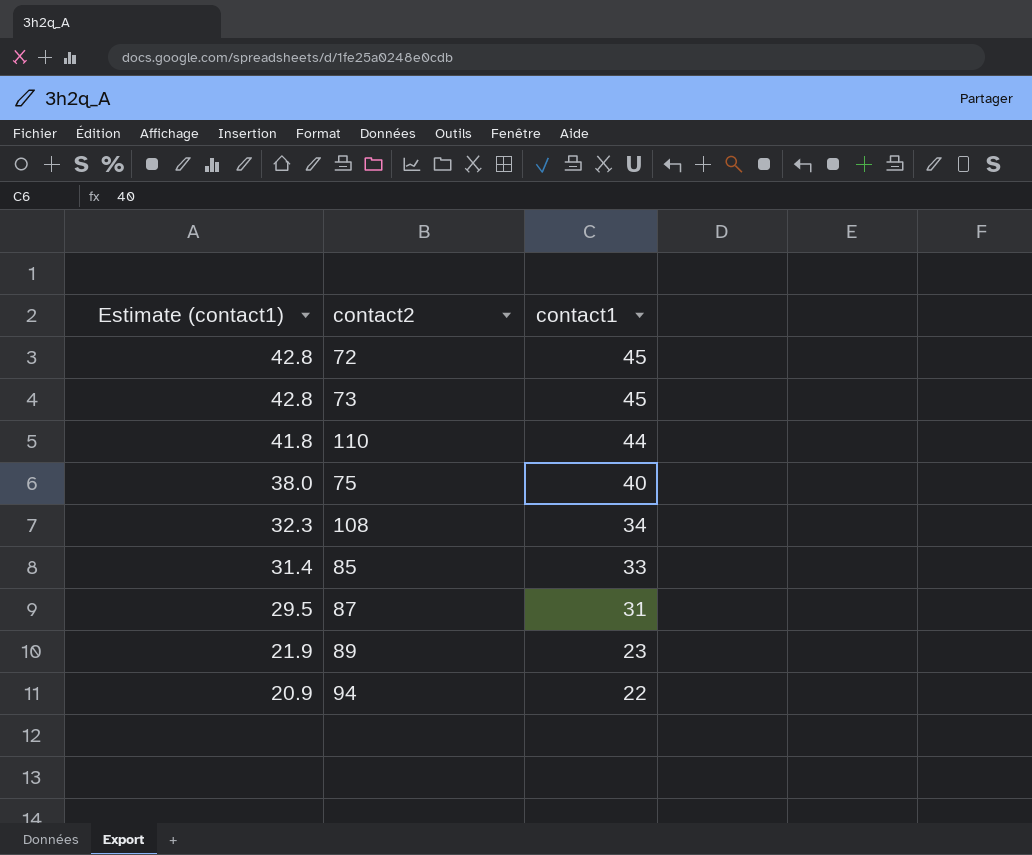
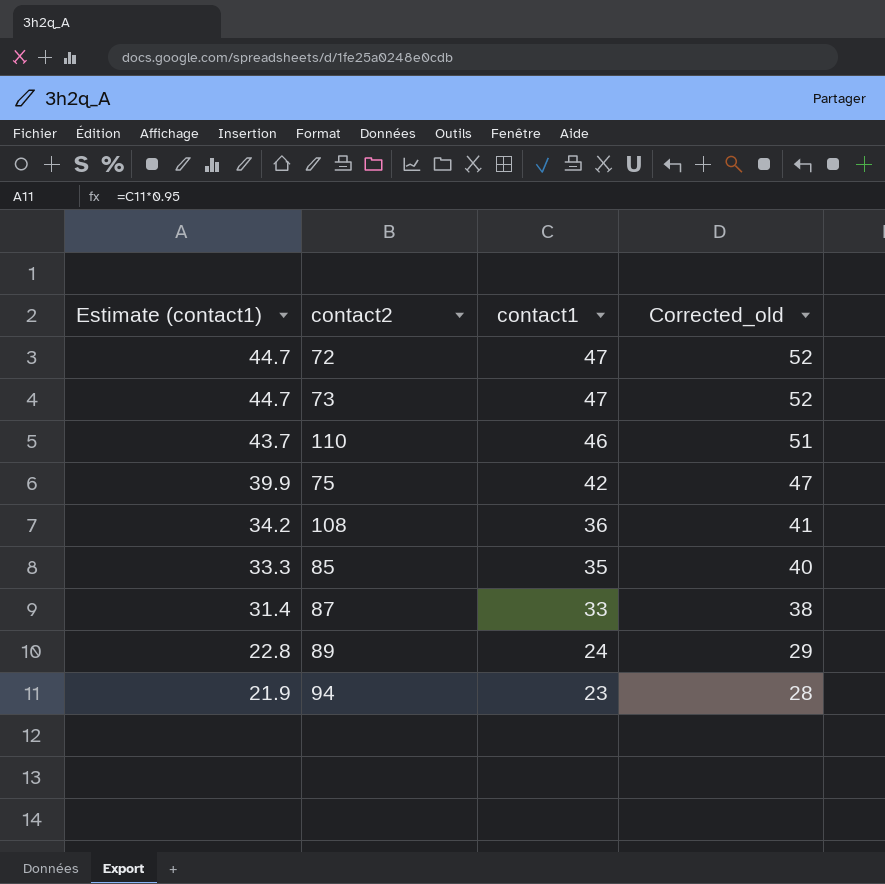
column Corrected_old | formula: none -> [contact1] + 5
72 | Estimate (contact1): 42.8 -> 44.7
72 | contact1: 45 -> 47
73 | Estimate (contact1): 42.8 -> 44.7
73 | contact1: 45 -> 47
110 | Estimate (contact1): 41.8 -> 43.7
110 | contact1: 44 -> 46
75 | Estimate (contact1): 38.0 -> 39.9
75 | contact1: 40 -> 42
108 | Estimate (contact1): 32.3 -> 34.2
108 | contact1: 34 -> 36
85 | Estimate (contact1): 31.4 -> 33.3
85 | contact1: 33 -> 35
87 | Estimate (contact1): 29.5 -> 31.4
87 | contact1: 31 -> 33
89 | Estimate (contact1): 21.9 -> 22.8
89 | contact1: 23 -> 24
94 | Estimate (contact1): 20.9 -> 21.9
94 | contact1: 22 -> 23

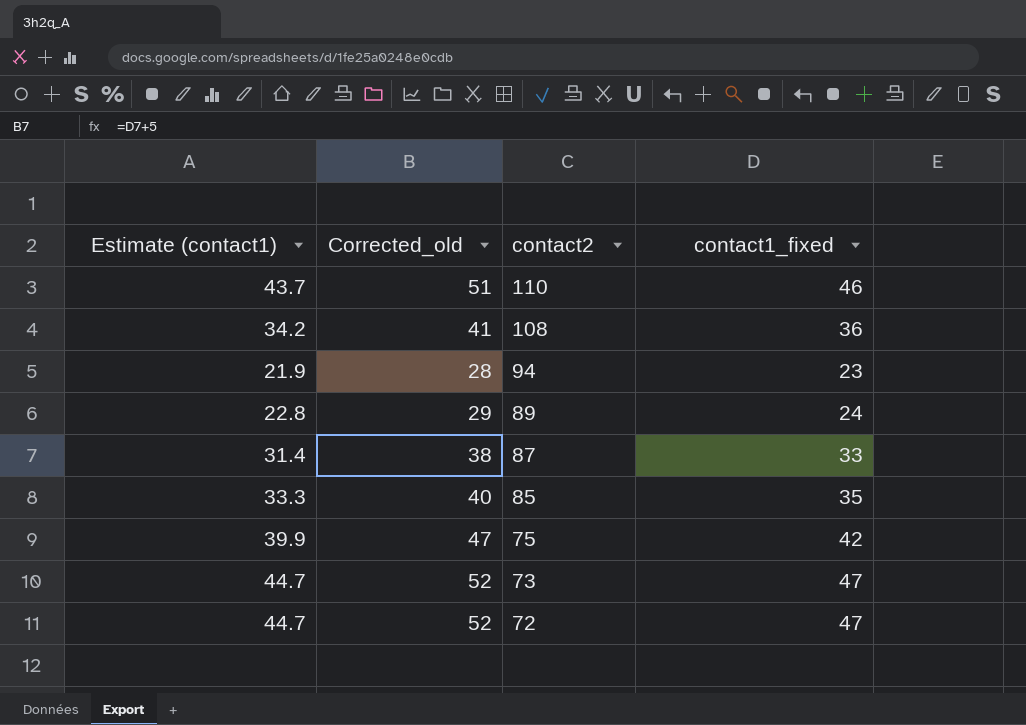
row order: Estimate (contact1) descending -> contact2 descending
column Corrected_old | position: 4 -> 2
column name: contact1 -> contact1_fixed

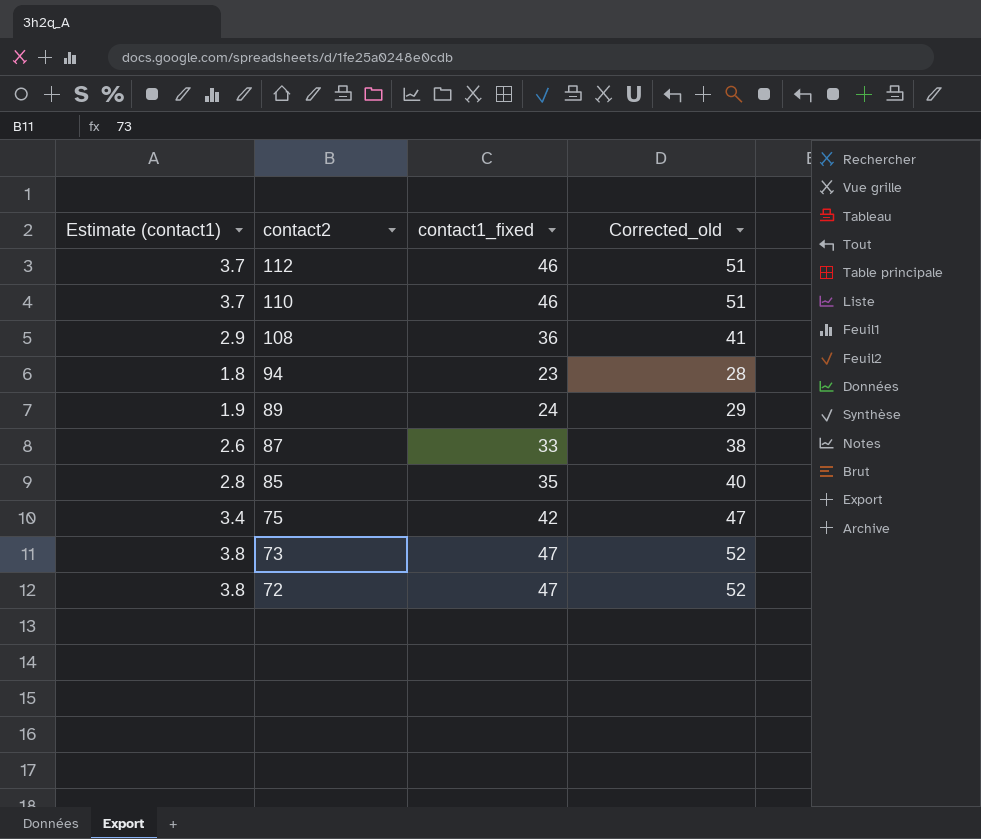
column Estimate (contact1) | formula: [contact1_fixed] * 0.95 -> [contact1_fixed] * 0.08
column Corrected_old | position: 2 -> 4
row 112: none -> 3.7 | 46 | 51

